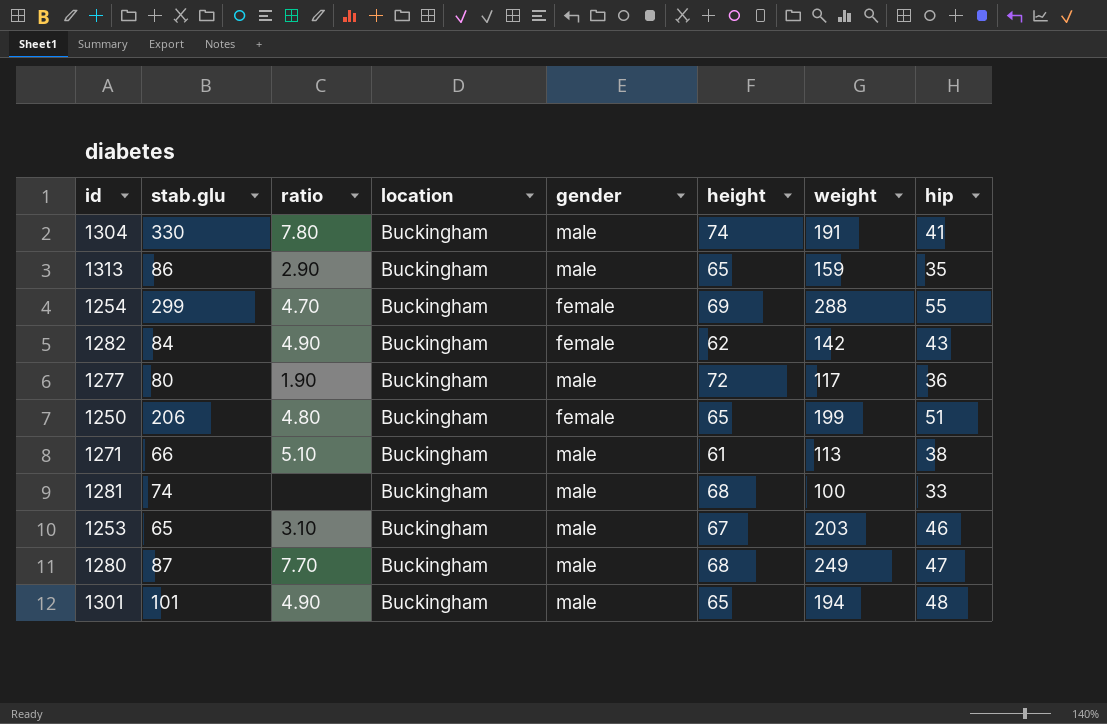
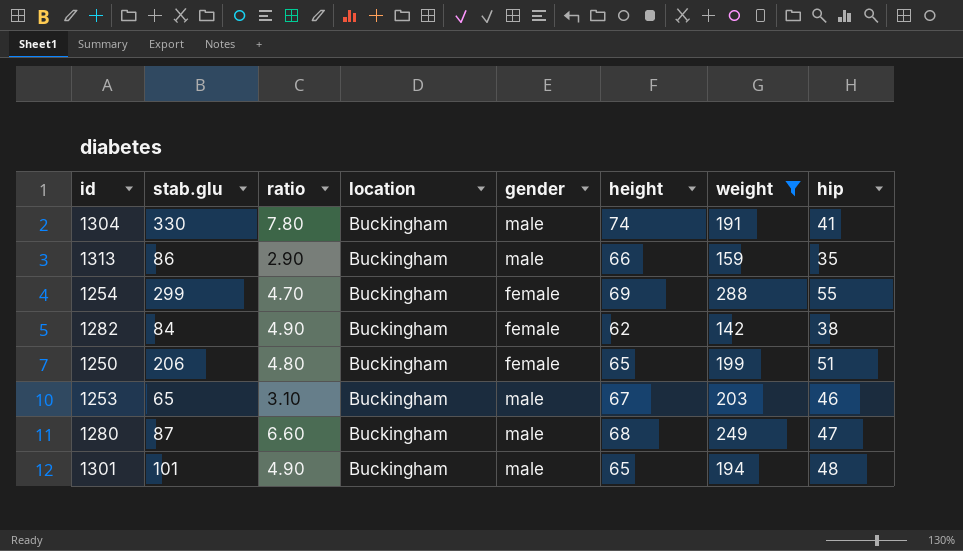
filter: none -> weight >= 142
1313 | height: 65 -> 66
1282 | hip: 43 -> 38
1280 | ratio: 7.70 -> 6.60

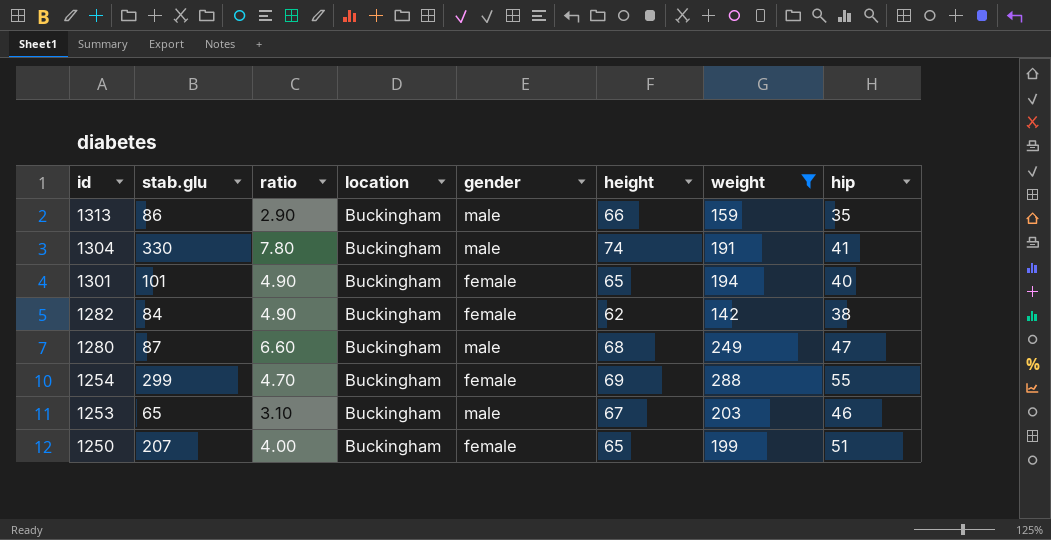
row order: none -> id descending
1301 | gender: male -> female
1301 | hip: 48 -> 40
1250 | stab.glu: 206 -> 207
1250 | ratio: 4.80 -> 4.00

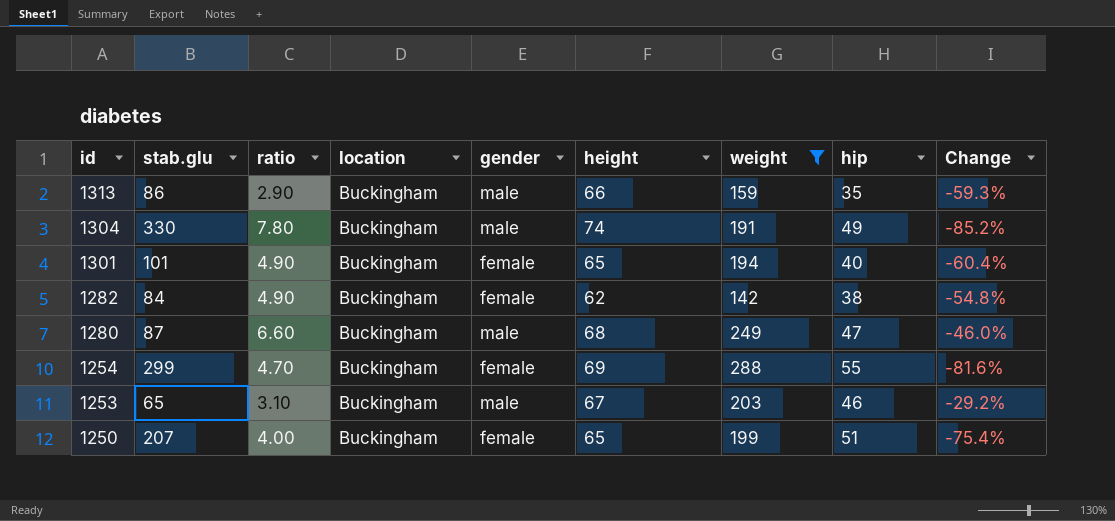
column Change | formula: none -> ([hip] - [stab.glu]) / [stab.glu]
1304 | hip: 41 -> 49

